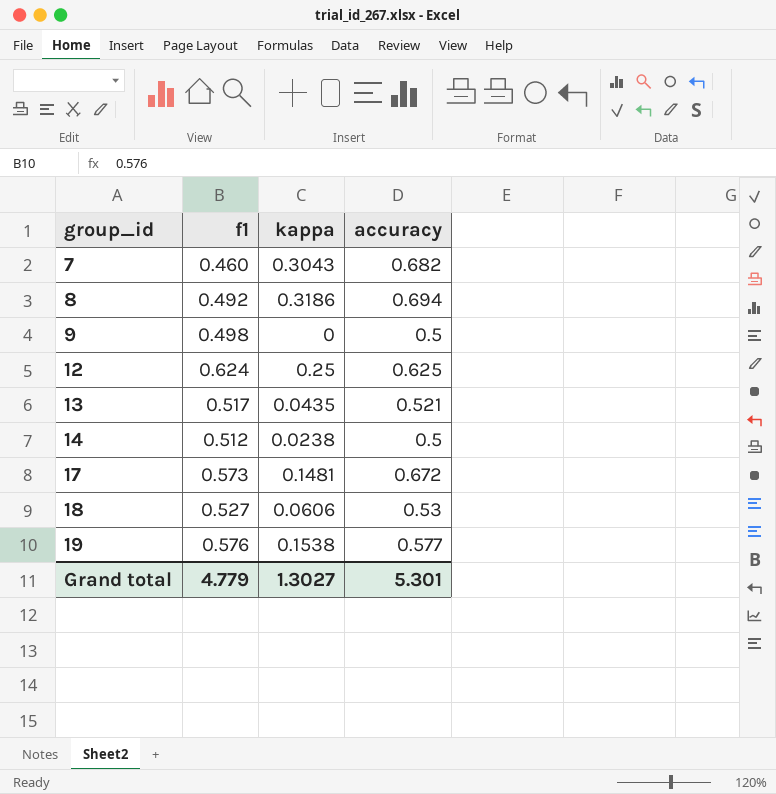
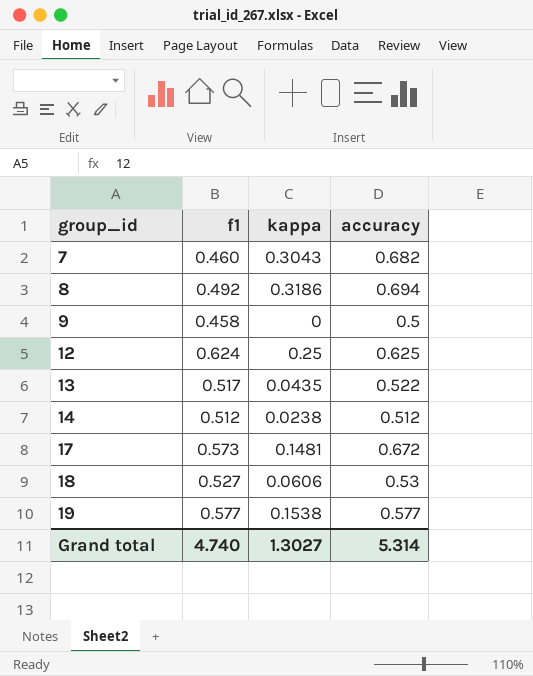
9 | f1: 0.498 -> 0.458
13 | accuracy: 0.521 -> 0.522
14 | accuracy: 0.5 -> 0.512
19 | f1: 0.576 -> 0.577
Grand total | f1: 4.779 -> 4.740
Grand total | accuracy: 5.301 -> 5.314

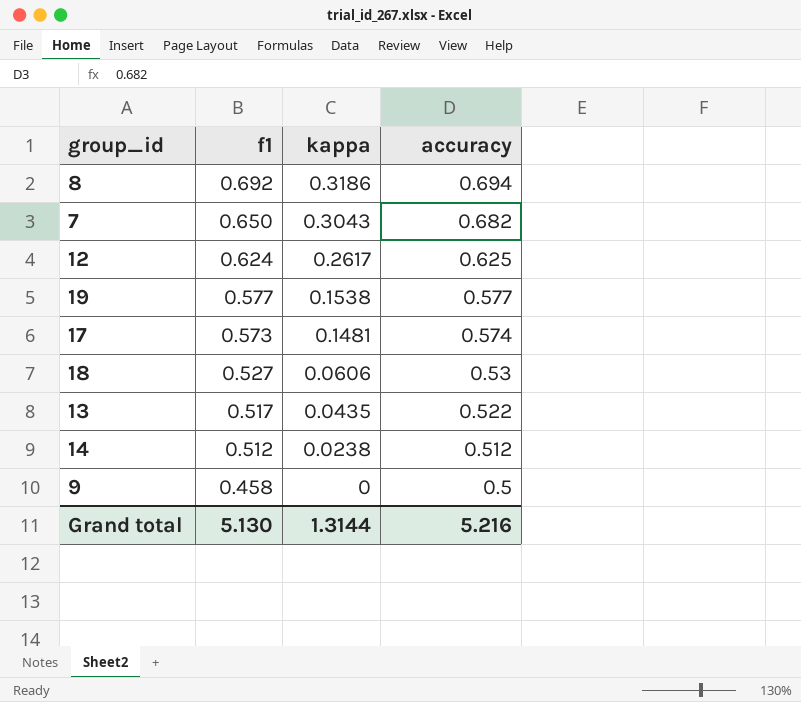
row order: group_id ascending -> f1 descending
8 | f1: 0.492 -> 0.692
7 | f1: 0.460 -> 0.650
12 | kappa: 0.25 -> 0.2617
17 | accuracy: 0.672 -> 0.574
Grand total | f1: 4.740 -> 5.130
Grand total | kappa: 1.3027 -> 1.3144
Grand total | accuracy: 5.314 -> 5.216

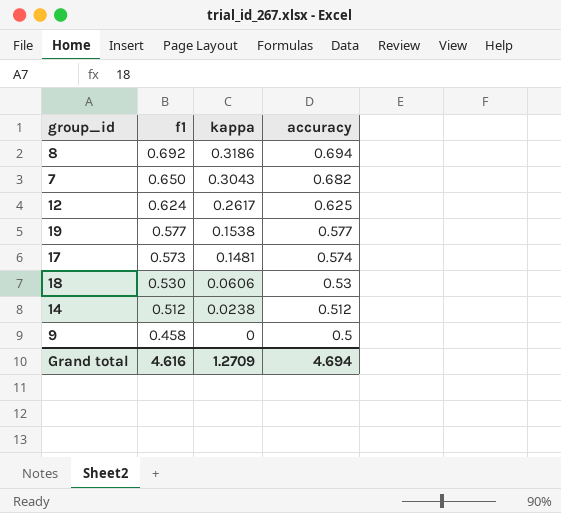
row 13: 0.517 | 0.0435 | 0.522 -> none
18 | f1: 0.527 -> 0.530
Grand total | f1: 5.130 -> 4.616
Grand total | kappa: 1.3144 -> 1.2709
Grand total | accuracy: 5.216 -> 4.694

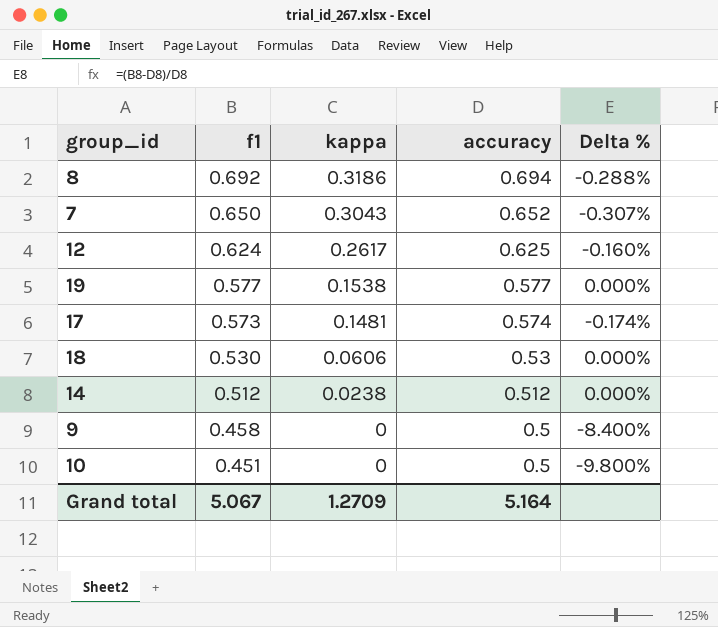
column Delta % | formula: none -> ([f1] - [accuracy]) / [accuracy]
7 | accuracy: 0.682 -> 0.652
row 10: none -> 0.451 | 0 | 0.5 | -9.800%
Grand total | f1: 4.616 -> 5.067
Grand total | accuracy: 4.694 -> 5.164

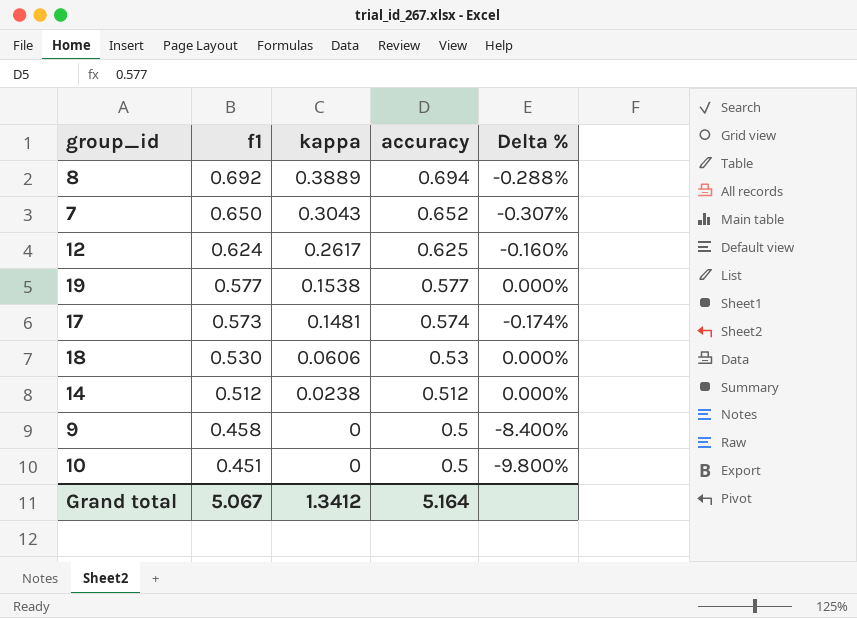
8 | kappa: 0.3186 -> 0.3889
Grand total | kappa: 1.2709 -> 1.3412

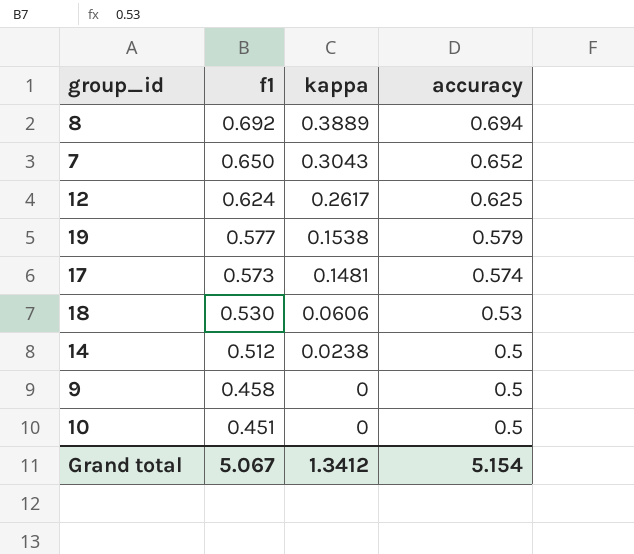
column Delta % | formula: ([f1] - [accuracy]) / [accuracy] -> none
19 | accuracy: 0.577 -> 0.579
14 | accuracy: 0.512 -> 0.5
Grand total | accuracy: 5.164 -> 5.154

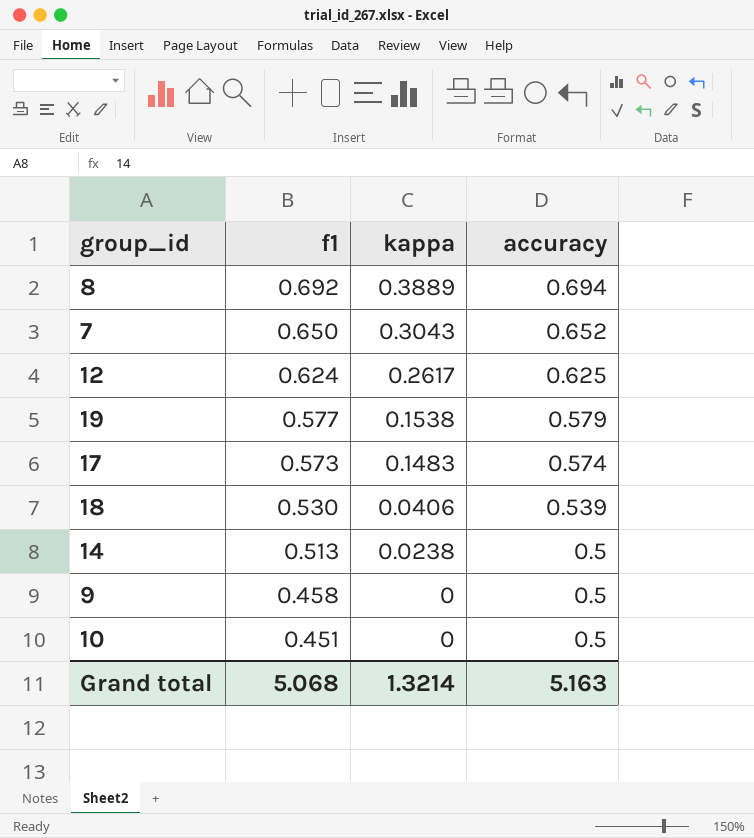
17 | kappa: 0.1481 -> 0.1483
18 | kappa: 0.0606 -> 0.0406
18 | accuracy: 0.53 -> 0.539
14 | f1: 0.512 -> 0.513
Grand total | f1: 5.067 -> 5.068
Grand total | kappa: 1.3412 -> 1.3214
Grand total | accuracy: 5.154 -> 5.163

